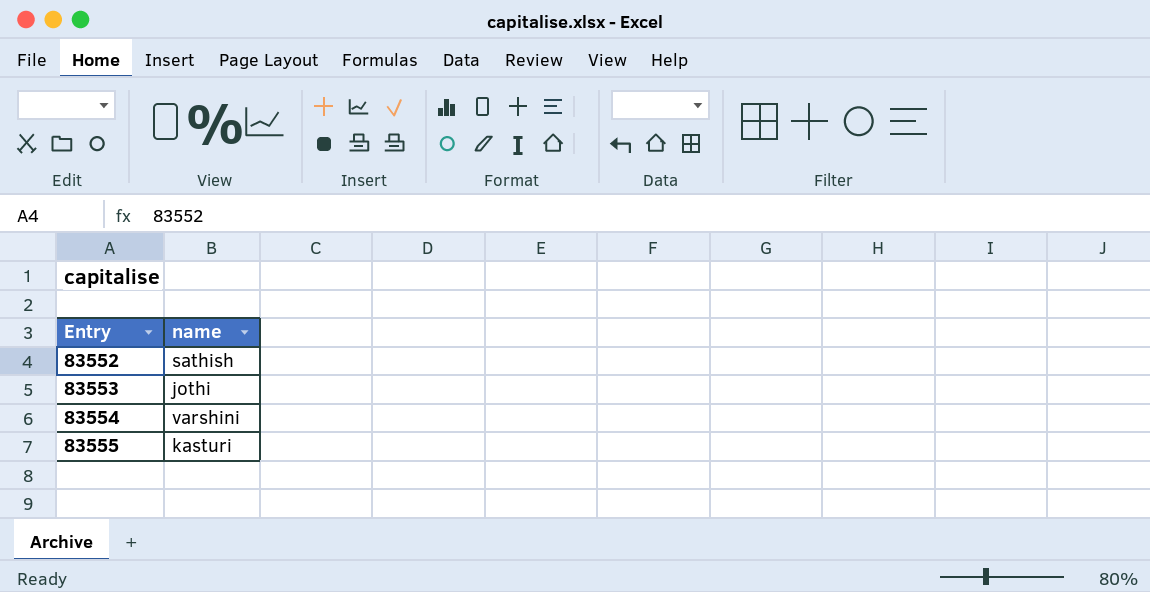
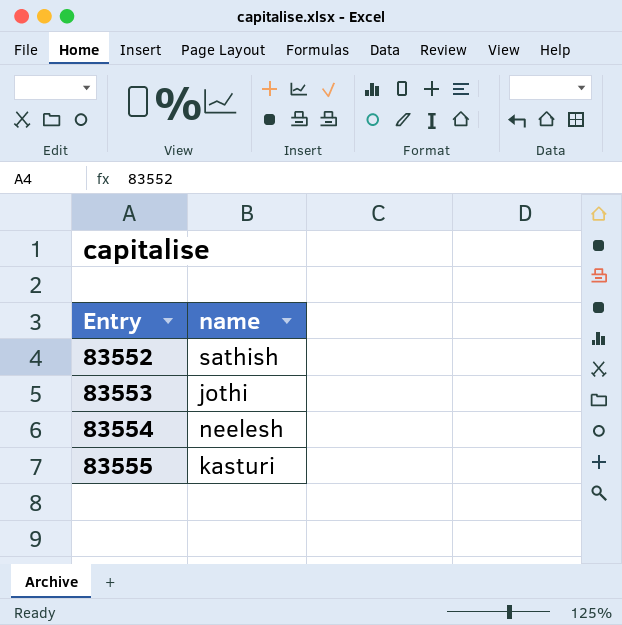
83554 | name: varshini -> neelesh

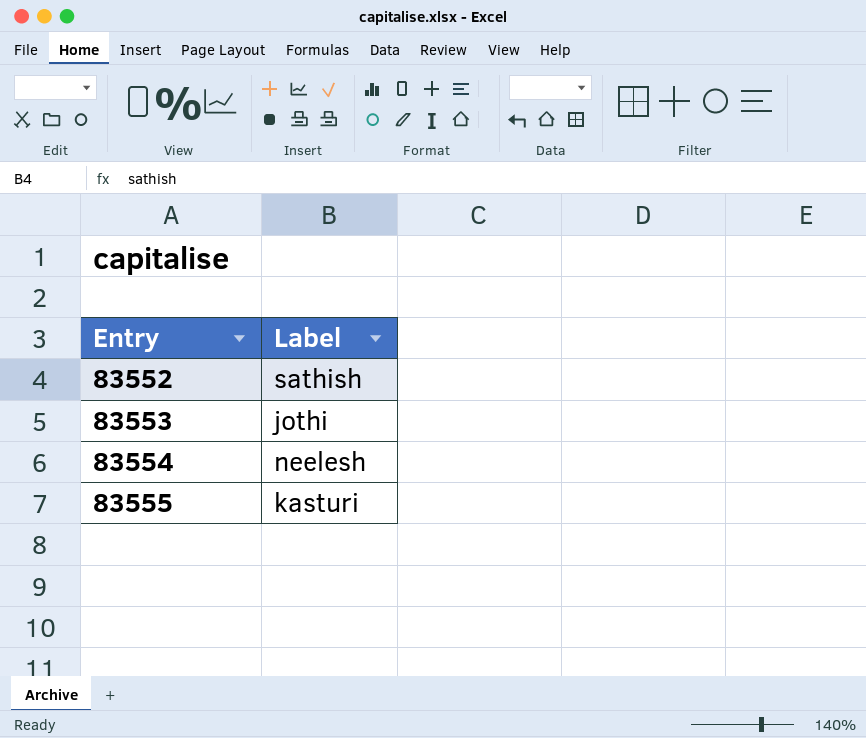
column name: name -> Label

